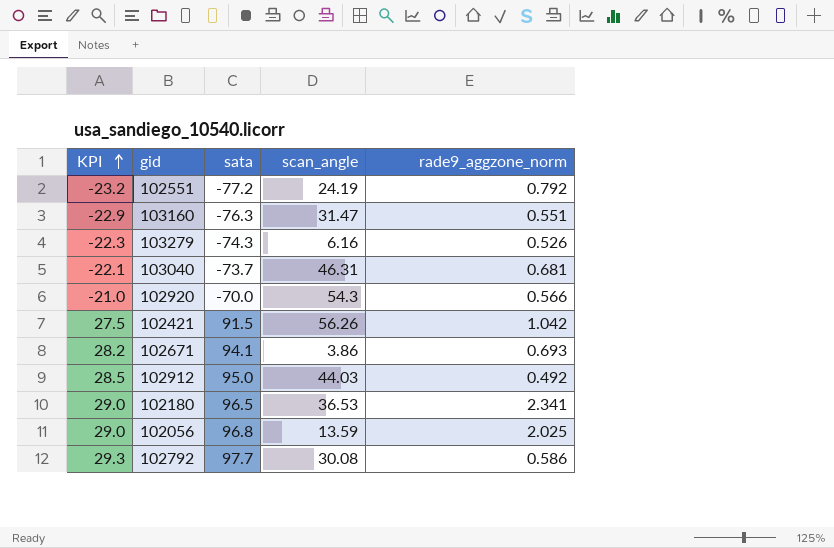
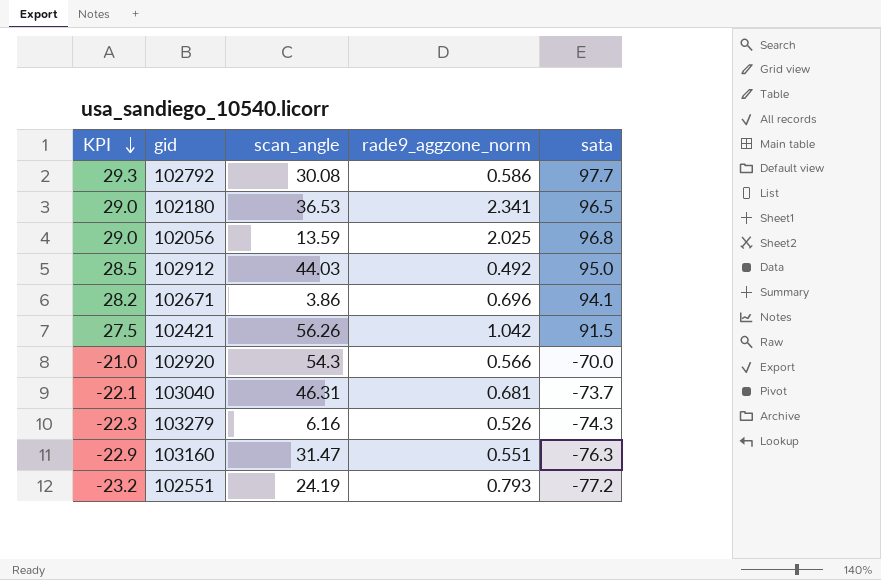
row order: KPI ascending -> KPI descending
column sata | position: 3 -> 5
102671 | rade9_aggzone_norm: 0.693 -> 0.696
102551 | rade9_aggzone_norm: 0.792 -> 0.793

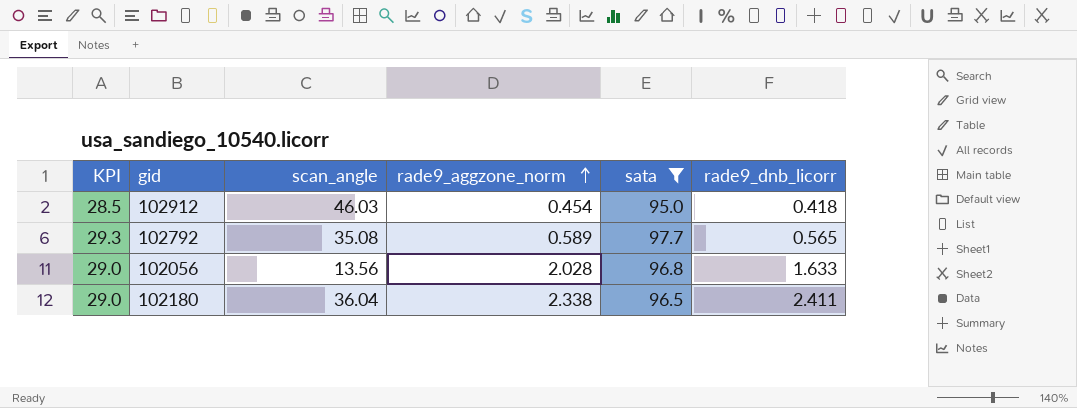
filter: none -> sata >= 95.0
row order: KPI descending -> rade9_aggzone_norm ascending
column rade9_dnb_licorr | position: none -> 6
102912 | scan_angle: 44.03 -> 46.03
102912 | rade9_aggzone_norm: 0.492 -> 0.454
102792 | scan_angle: 30.08 -> 35.08
102792 | rade9_aggzone_norm: 0.586 -> 0.589
102056 | scan_angle: 13.59 -> 13.56
102056 | rade9_aggzone_norm: 2.025 -> 2.028
102180 | scan_angle: 36.53 -> 36.04
102180 | rade9_aggzone_norm: 2.341 -> 2.338

